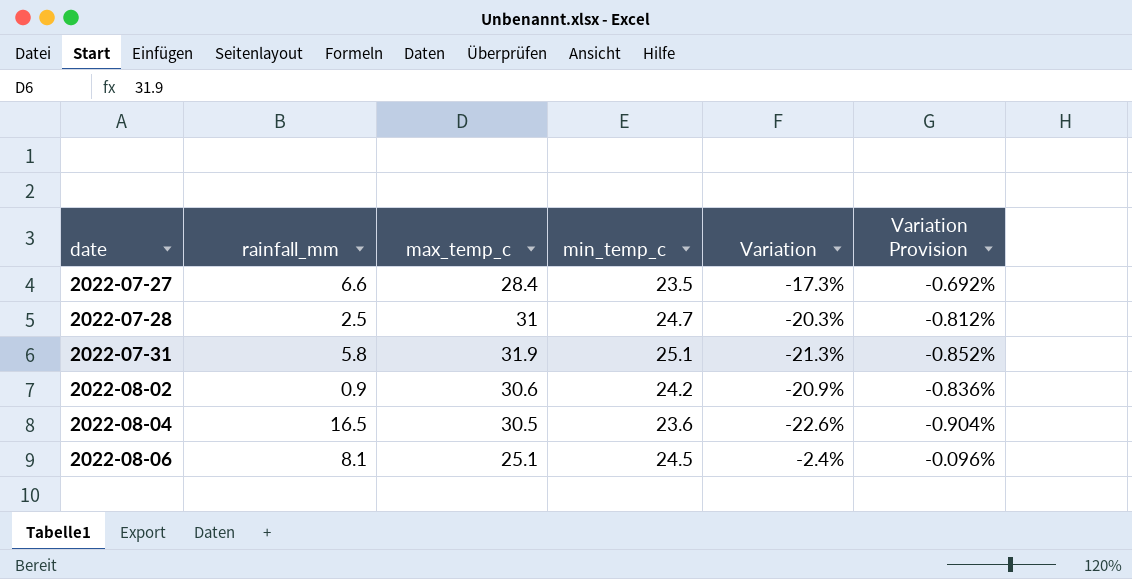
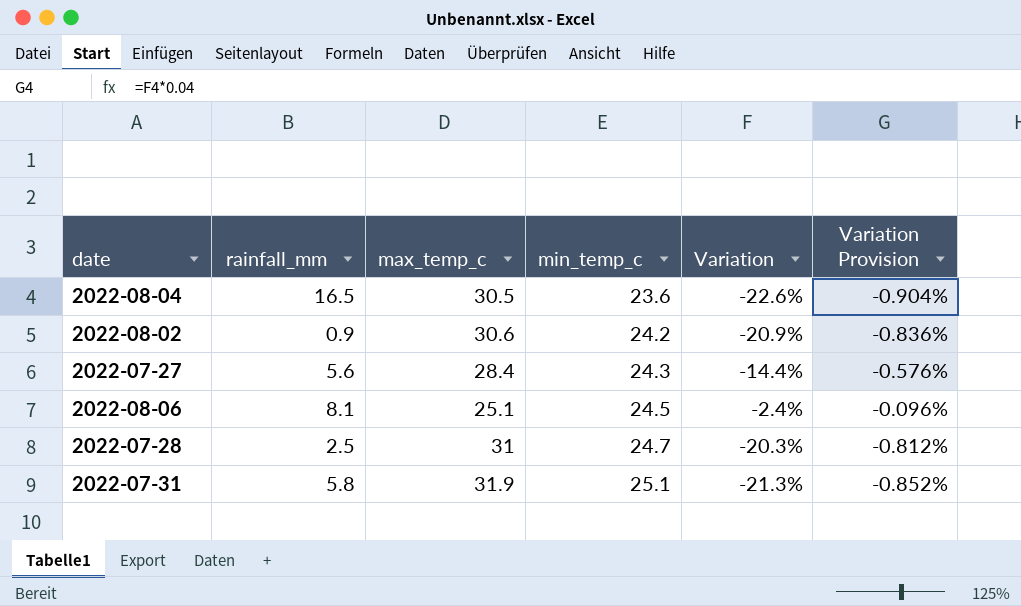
row order: date ascending -> min_temp_c ascending
2022-07-27 | rainfall_mm: 6.6 -> 5.6
2022-07-27 | min_temp_c: 23.5 -> 24.3
2022-07-27 | Variation: -17.3% -> -14.4%
2022-07-27 | Variation Provision: -0.692% -> -0.576%

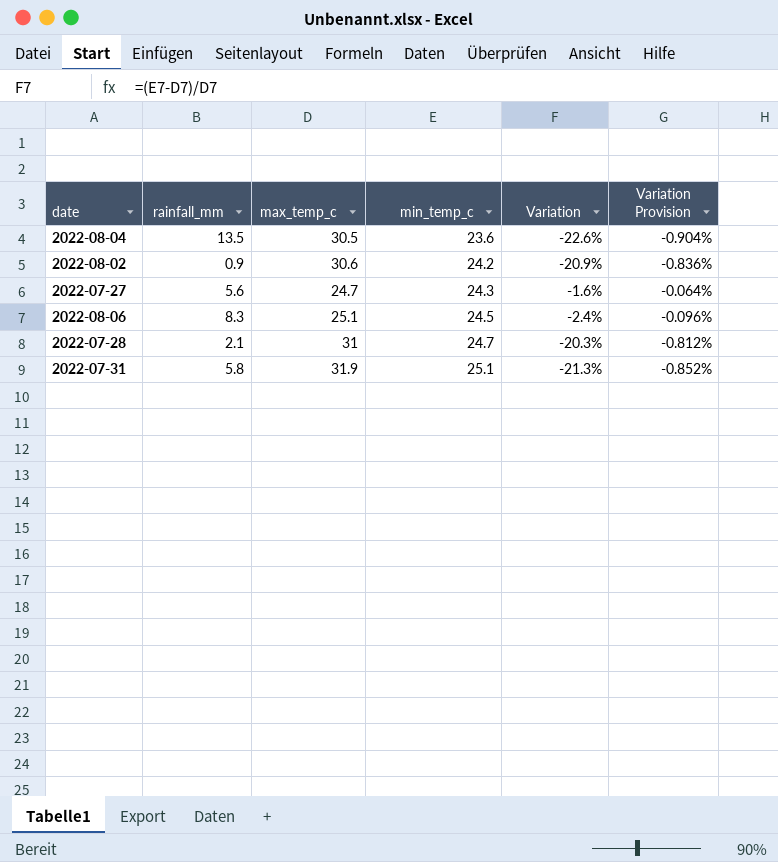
2022-08-04 | rainfall_mm: 16.5 -> 13.5
2022-07-27 | max_temp_c: 28.4 -> 24.7
2022-07-27 | Variation: -14.4% -> -1.6%
2022-07-27 | Variation Provision: -0.576% -> -0.064%
2022-08-06 | rainfall_mm: 8.1 -> 8.3
2022-07-28 | rainfall_mm: 2.5 -> 2.1

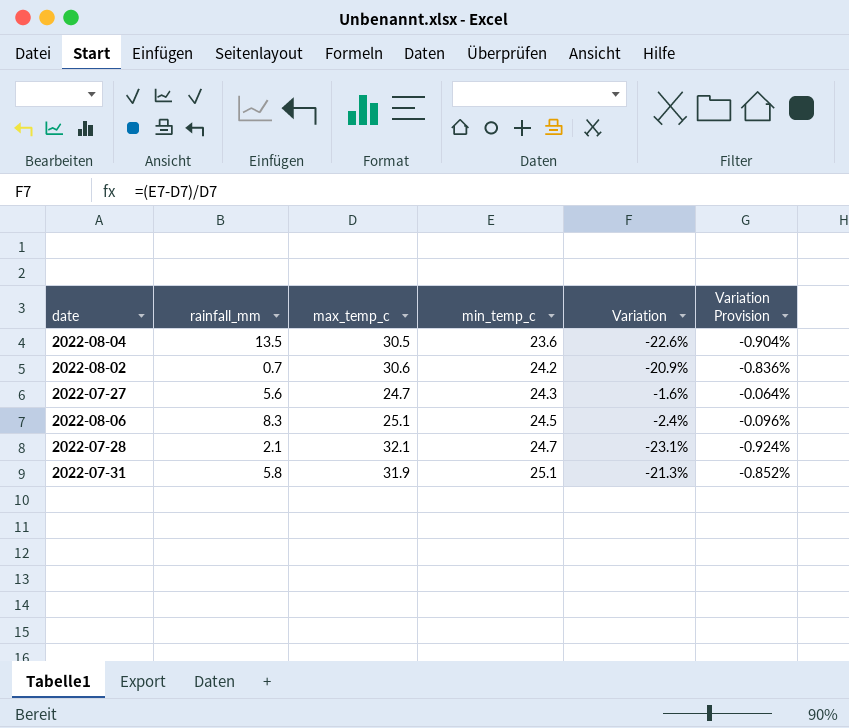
2022-08-02 | rainfall_mm: 0.9 -> 0.7
2022-07-28 | max_temp_c: 31 -> 32.1
2022-07-28 | Variation: -20.3% -> -23.1%
2022-07-28 | Variation Provision: -0.812% -> -0.924%

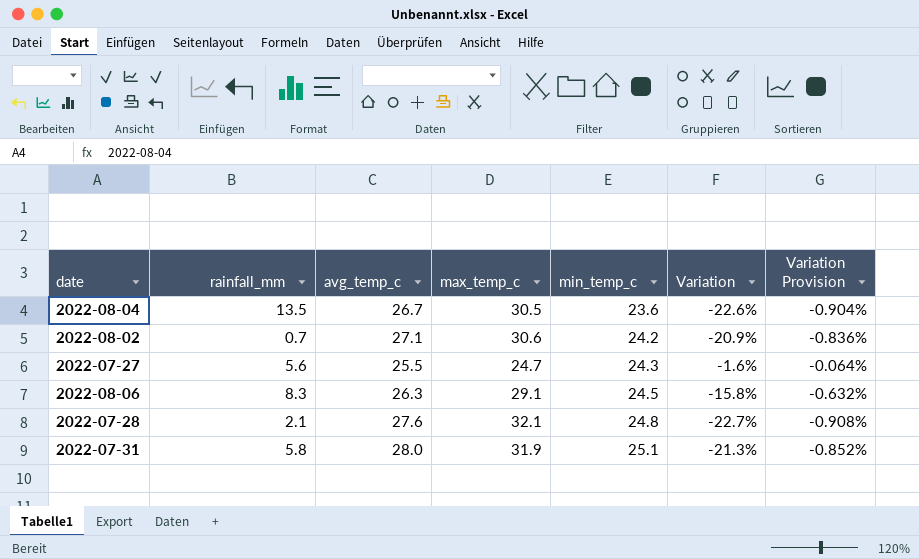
column avg_temp_c | position: none -> 3
2022-08-06 | max_temp_c: 25.1 -> 29.1
2022-08-06 | Variation: -2.4% -> -15.8%
2022-08-06 | Variation Provision: -0.096% -> -0.632%
2022-07-28 | min_temp_c: 24.7 -> 24.8
2022-07-28 | Variation: -23.1% -> -22.7%
2022-07-28 | Variation Provision: -0.924% -> -0.908%

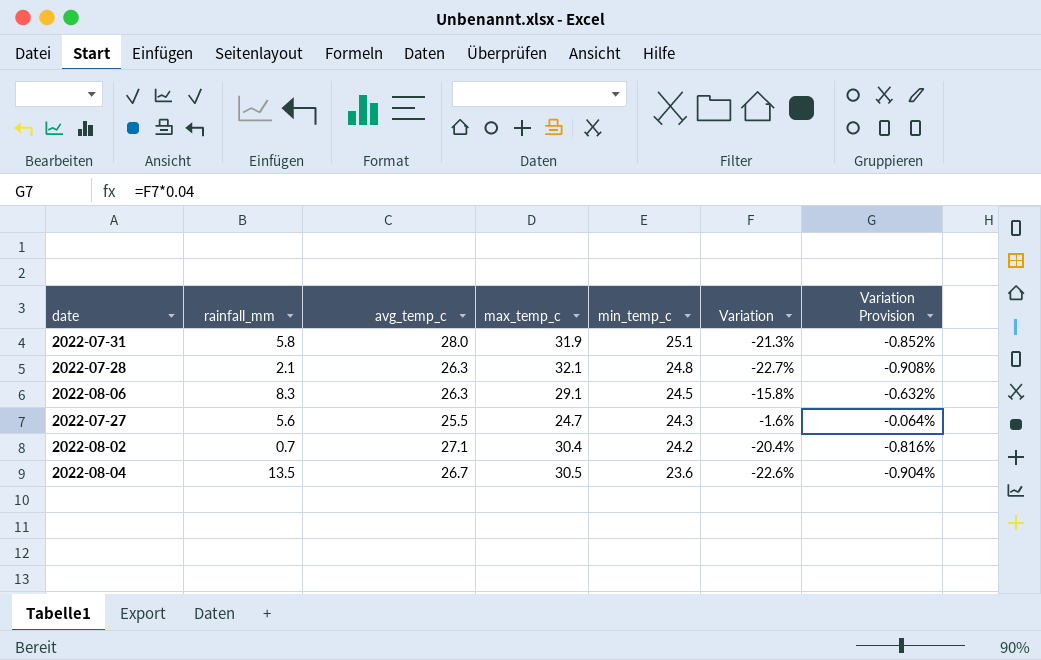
row order: min_temp_c ascending -> min_temp_c descending
2022-07-28 | avg_temp_c: 27.6 -> 26.3
2022-08-02 | max_temp_c: 30.6 -> 30.4
2022-08-02 | Variation: -20.9% -> -20.4%
2022-08-02 | Variation Provision: -0.836% -> -0.816%

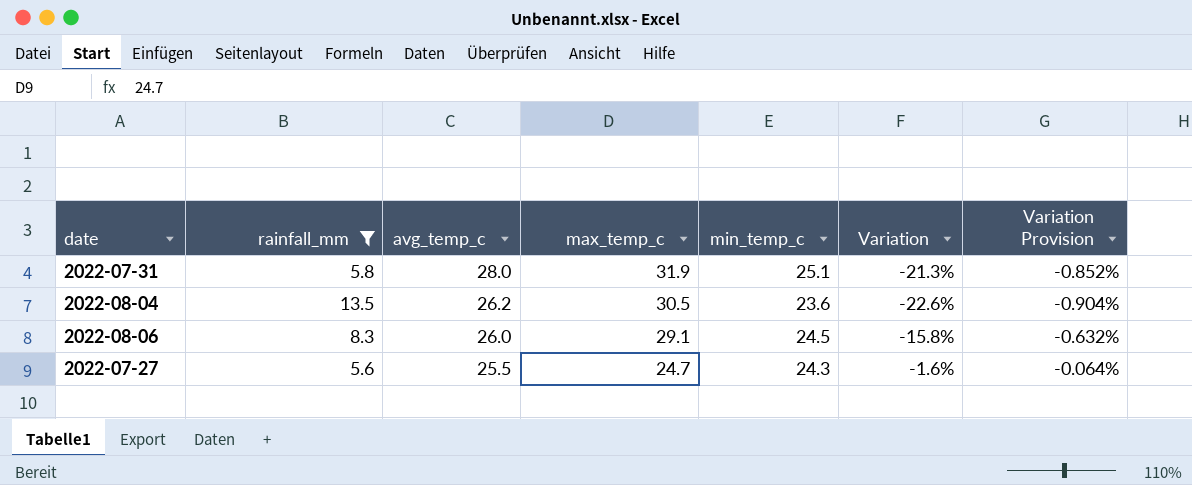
filter: none -> rainfall_mm >= 5.6
row order: min_temp_c descending -> avg_temp_c descending
2022-08-04 | avg_temp_c: 26.7 -> 26.2
2022-08-06 | avg_temp_c: 26.3 -> 26.0

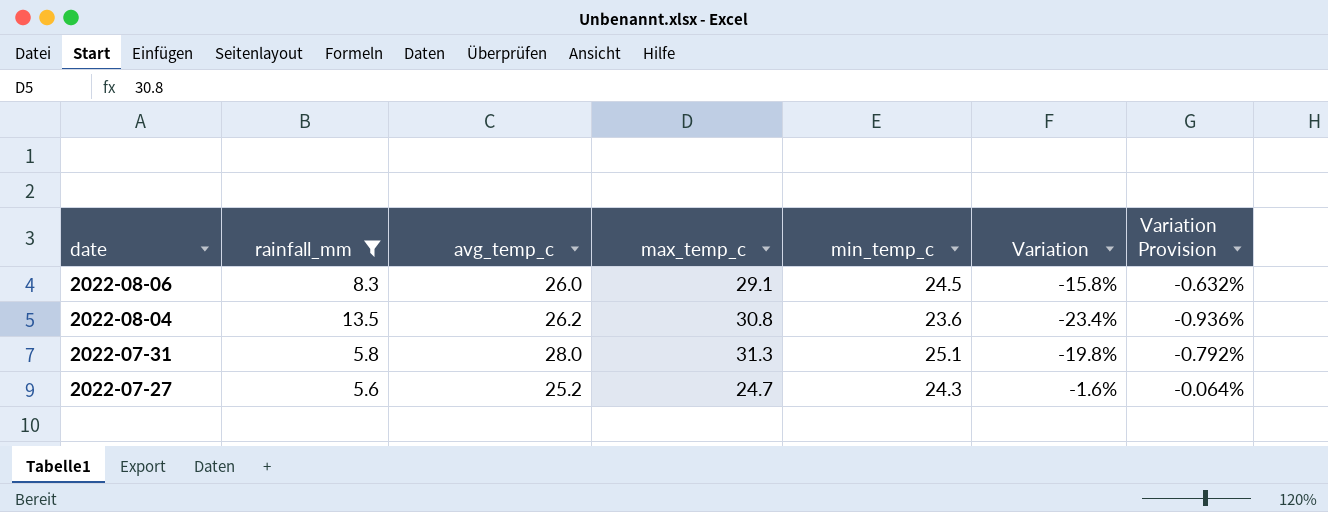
row order: avg_temp_c descending -> date descending
2022-08-04 | max_temp_c: 30.5 -> 30.8
2022-08-04 | Variation: -22.6% -> -23.4%
2022-08-04 | Variation Provision: -0.904% -> -0.936%
2022-07-31 | max_temp_c: 31.9 -> 31.3
2022-07-31 | Variation: -21.3% -> -19.8%
2022-07-31 | Variation Provision: -0.852% -> -0.792%
2022-07-27 | avg_temp_c: 25.5 -> 25.2

